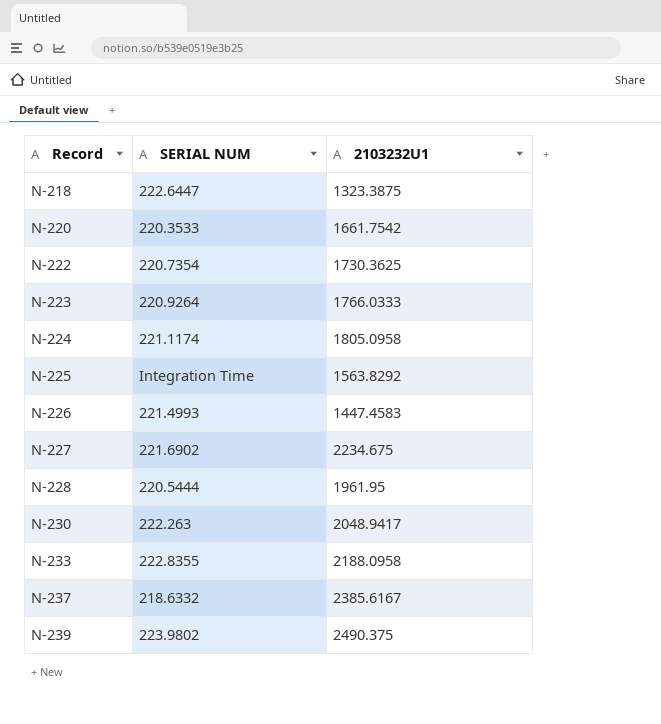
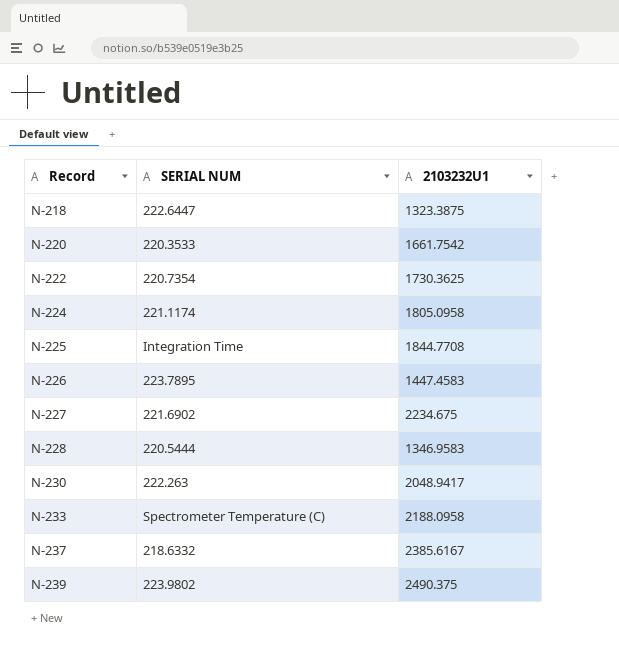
row N-223: 220.9264 | 1766.0333 -> none
N-225 | 2103232U1: 1563.8292 -> 1844.7708
N-226 | SERIAL NUM: 221.4993 -> 223.7895
N-228 | 2103232U1: 1961.95 -> 1346.9583
N-233 | SERIAL NUM: 222.8355 -> Spectrometer Temperature (C)

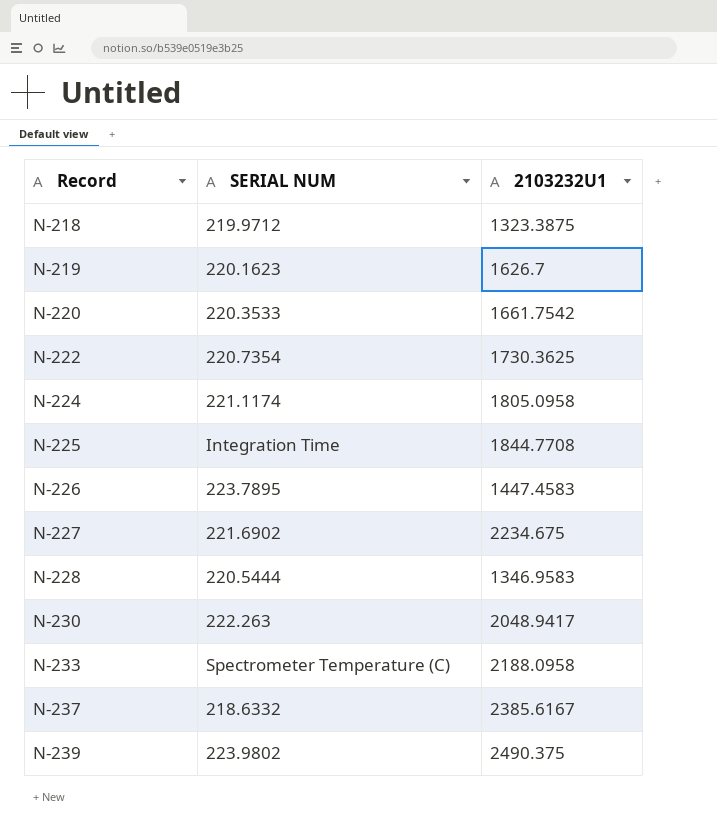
N-218 | SERIAL NUM: 222.6447 -> 219.9712
row N-219: none -> 220.1623 | 1626.7

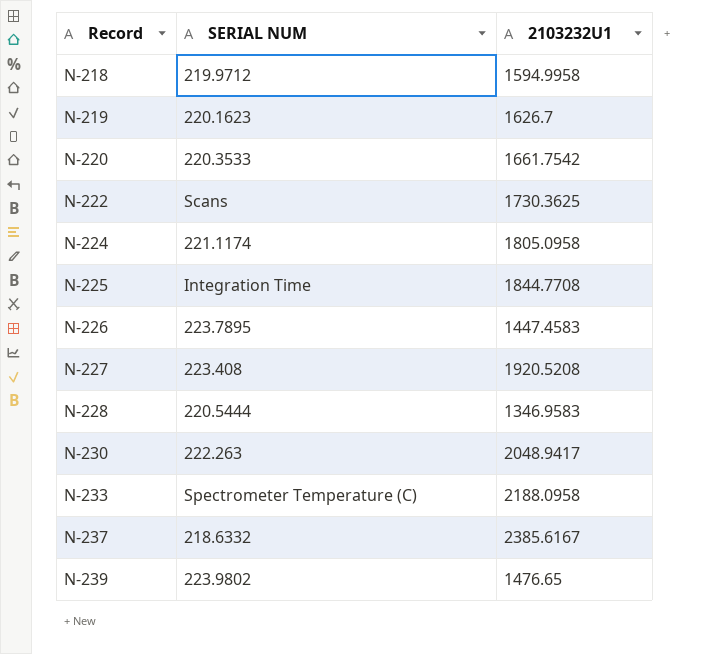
N-218 | 2103232U1: 1323.3875 -> 1594.9958
N-222 | SERIAL NUM: 220.7354 -> Scans
N-227 | SERIAL NUM: 221.6902 -> 223.408
N-227 | 2103232U1: 2234.675 -> 1920.5208
N-239 | 2103232U1: 2490.375 -> 1476.65

